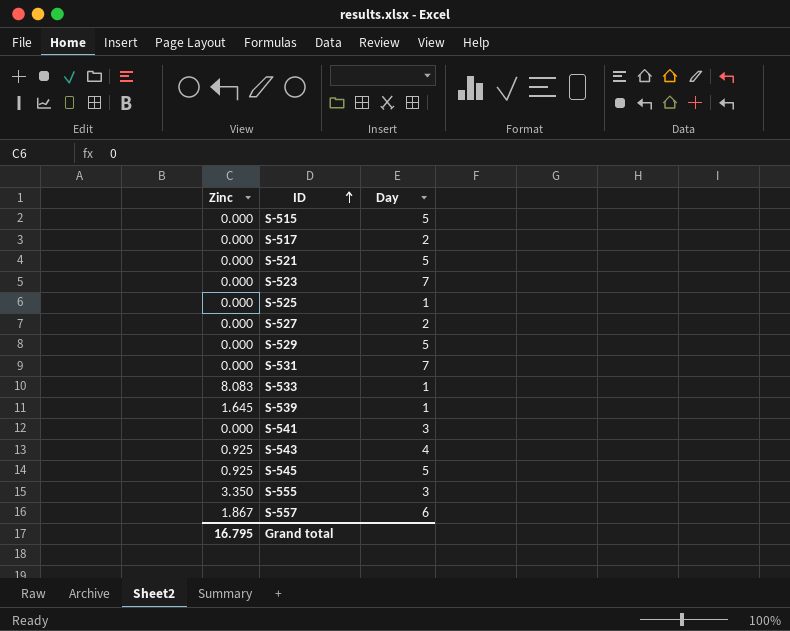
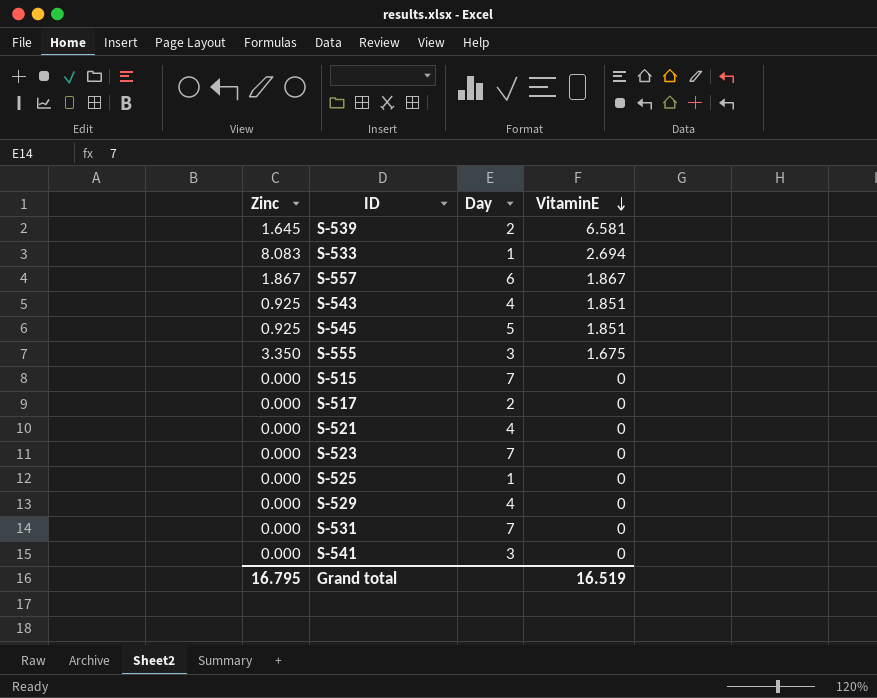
row order: ID ascending -> VitaminE descending
column VitaminE | position: none -> 4
row S-527: 0.000 | 2 -> none
S-539 | Day: 1 -> 2
S-515 | Day: 5 -> 7
S-521 | Day: 5 -> 4
S-529 | Day: 5 -> 4

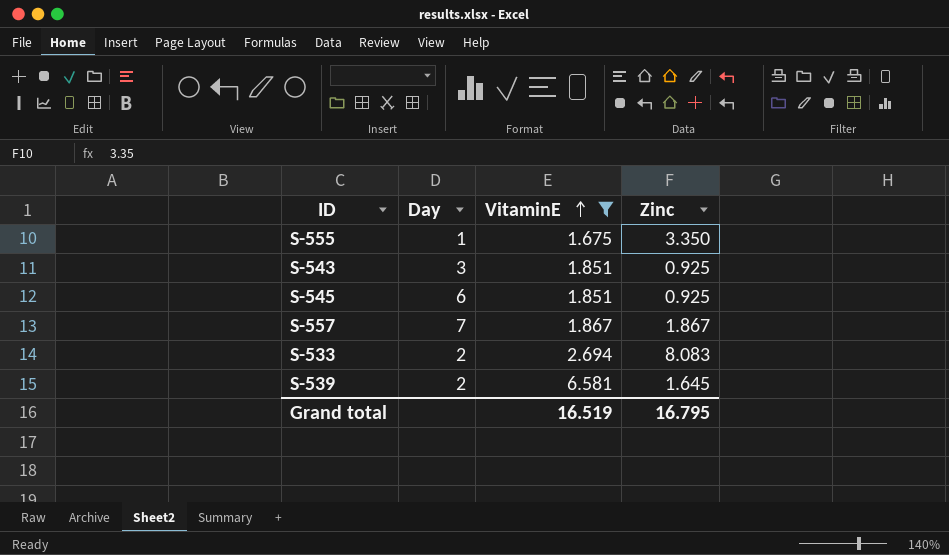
filter: none -> VitaminE != 0
row order: VitaminE descending -> VitaminE ascending
column Zinc | position: 1 -> 4
S-555 | Day: 3 -> 1
S-543 | Day: 4 -> 3
S-545 | Day: 5 -> 6
S-557 | Day: 6 -> 7
S-533 | Day: 1 -> 2

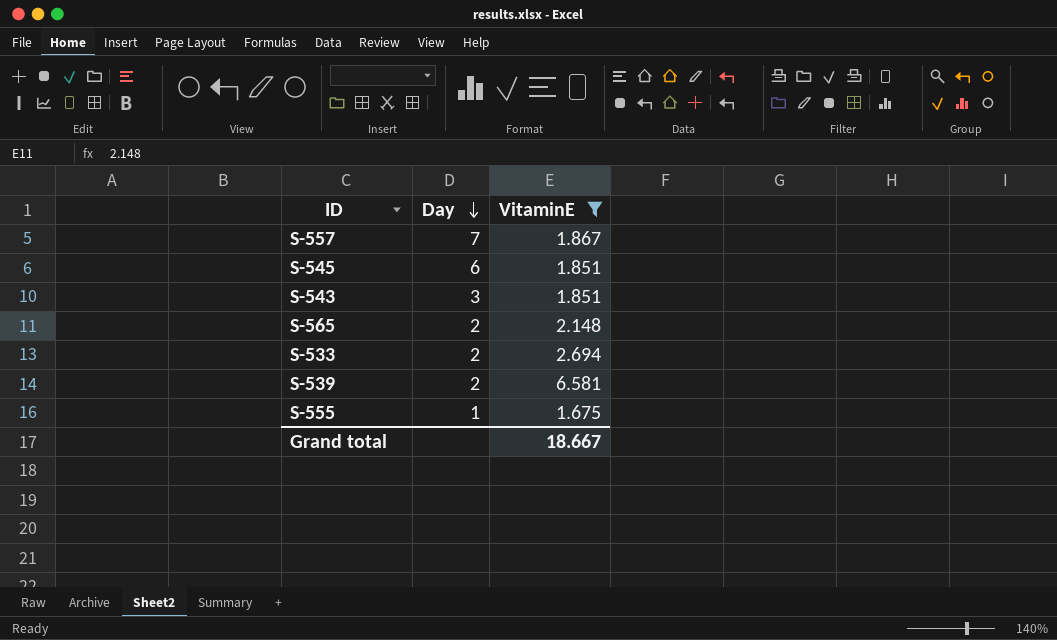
row order: VitaminE ascending -> Day descending
column Zinc | position: 4 -> none
row S-565: none -> 2 | 2.148
Grand total | VitaminE: 16.519 -> 18.667

